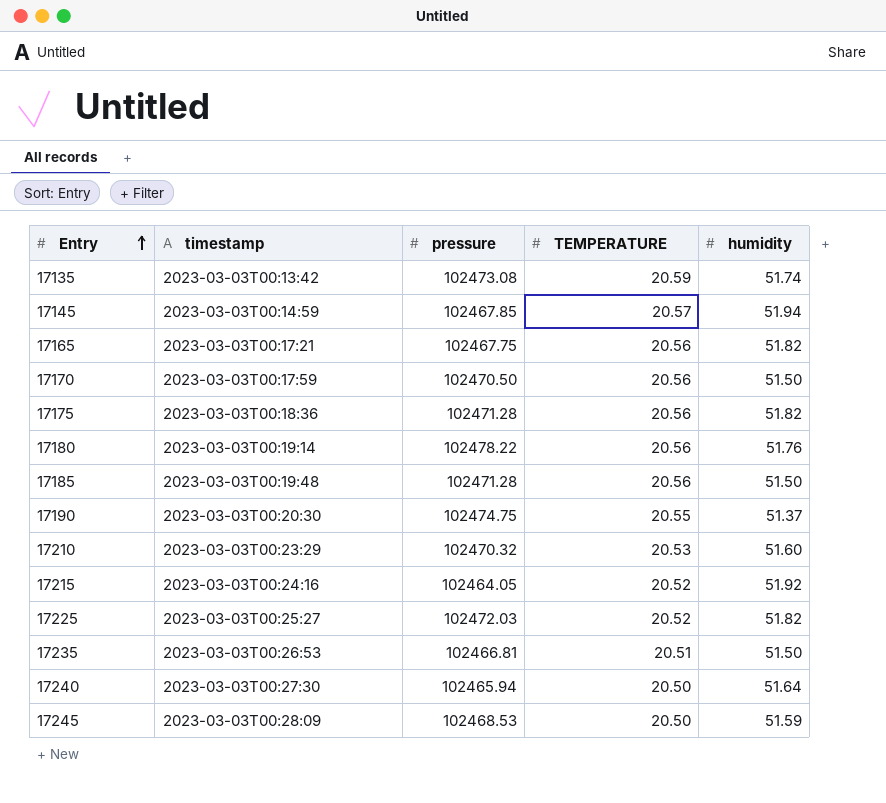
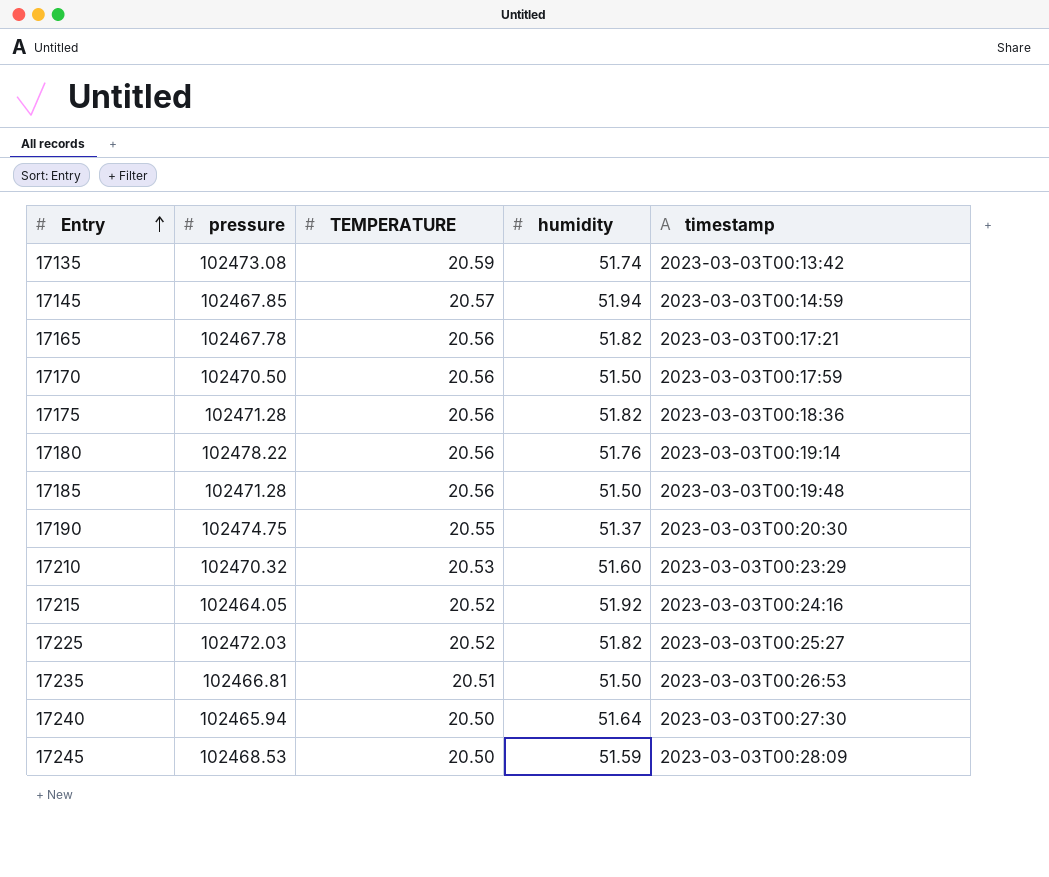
column timestamp | position: 2 -> 5
17165 | pressure: 102467.75 -> 102467.78

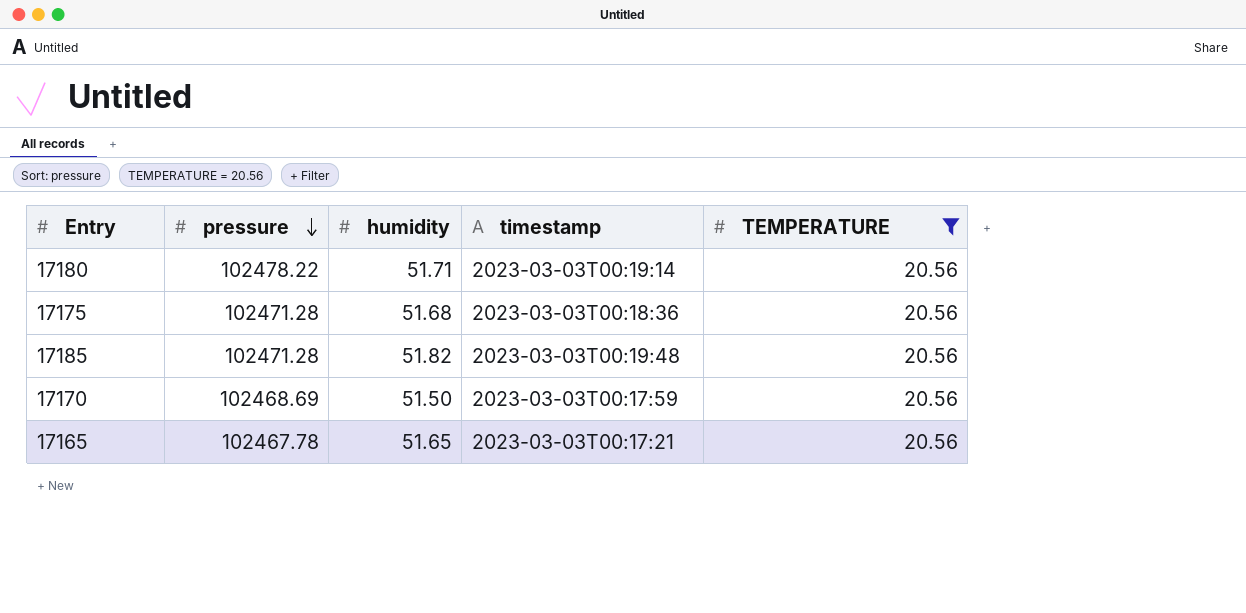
filter: none -> TEMPERATURE = 20.56
row order: Entry ascending -> pressure descending
column TEMPERATURE | position: 3 -> 5
17180 | humidity: 51.76 -> 51.71
17175 | humidity: 51.82 -> 51.68
17185 | humidity: 51.50 -> 51.82
17170 | pressure: 102470.50 -> 102468.69
17165 | humidity: 51.82 -> 51.65

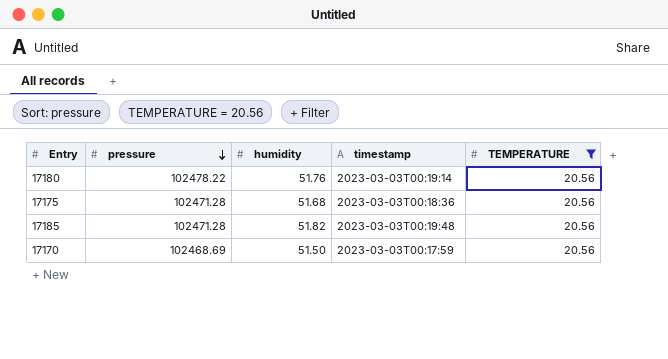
row 17165: 102467.78 | 51.65 | 2023-03-03T00:17:21 | 20.56 -> none
17180 | humidity: 51.71 -> 51.76

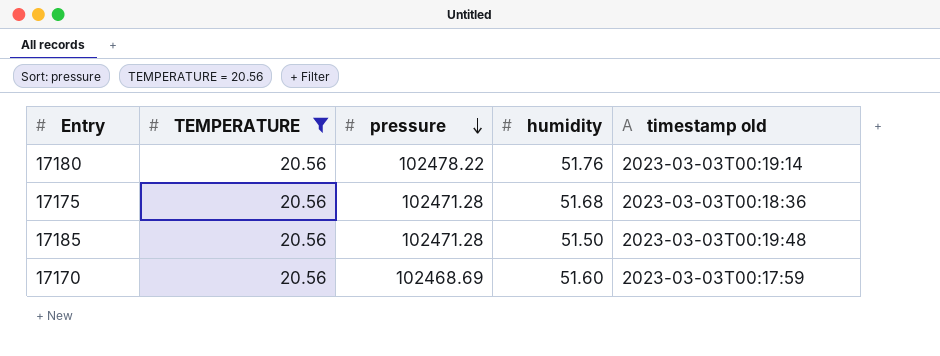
column TEMPERATURE | position: 5 -> 2
column name: timestamp -> timestamp old
17185 | humidity: 51.82 -> 51.50
17170 | humidity: 51.50 -> 51.60

